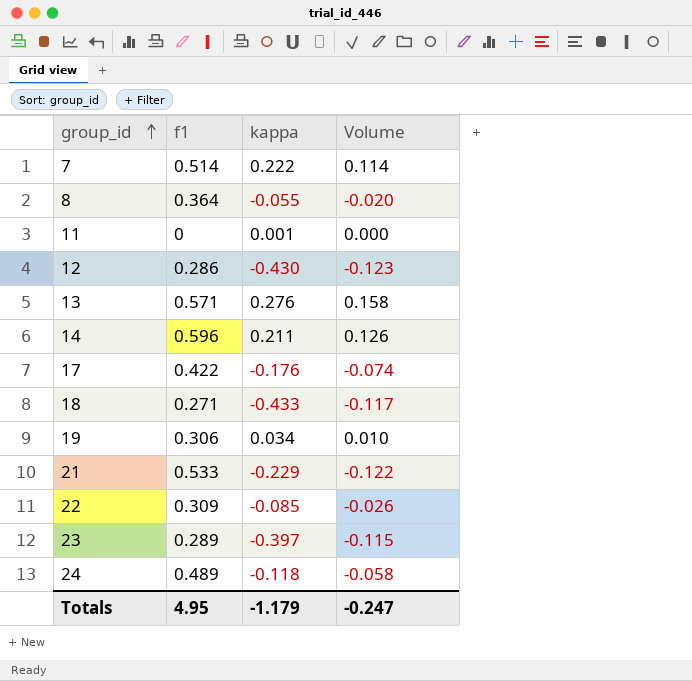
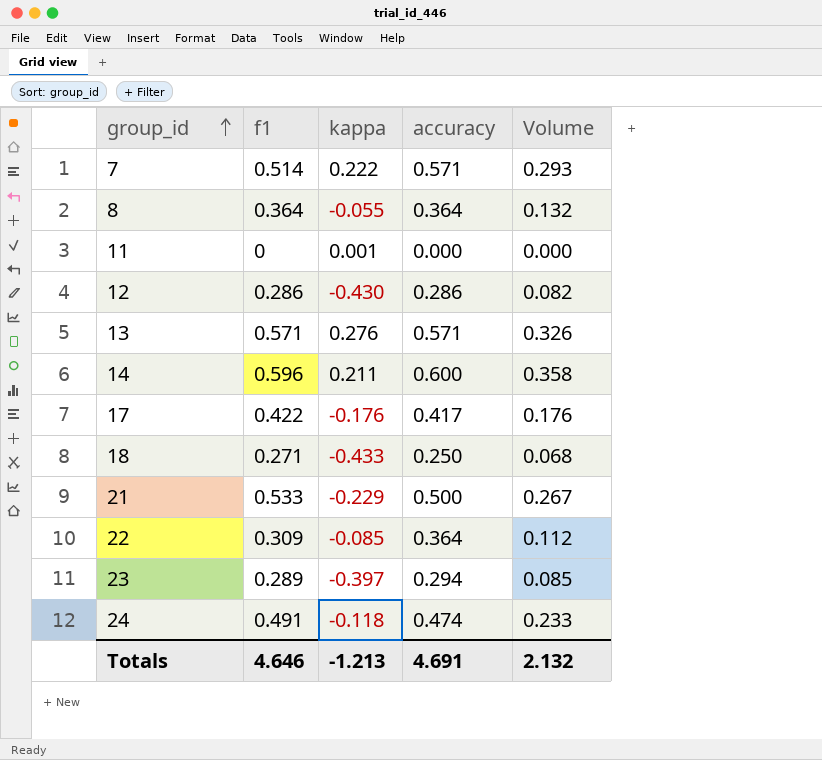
column accuracy | position: none -> 4
column Volume | formula: [f1] * [kappa] -> [f1] * [accuracy]
row 19: 0.306 | 0.034 | 0.010 -> none
24 | f1: 0.489 -> 0.491
Totals | f1: 4.95 -> 4.646
Totals | kappa: -1.179 -> -1.213
Totals | Volume: -0.247 -> 2.132

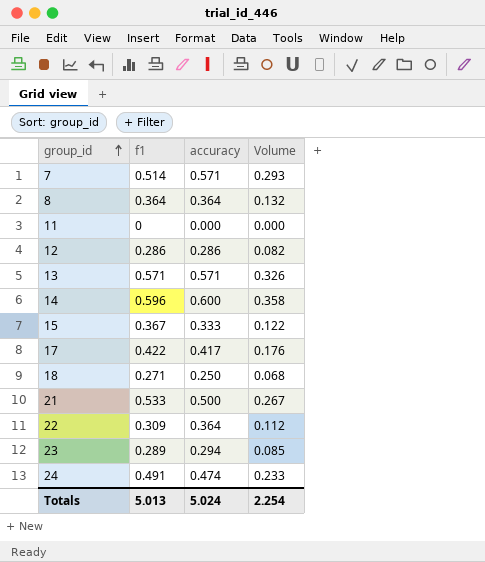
column kappa | position: 3 -> none
row 15: none -> 0.367 | 0.333 | 0.122
Totals | f1: 4.646 -> 5.013
Totals | accuracy: 4.691 -> 5.024
Totals | Volume: 2.132 -> 2.254

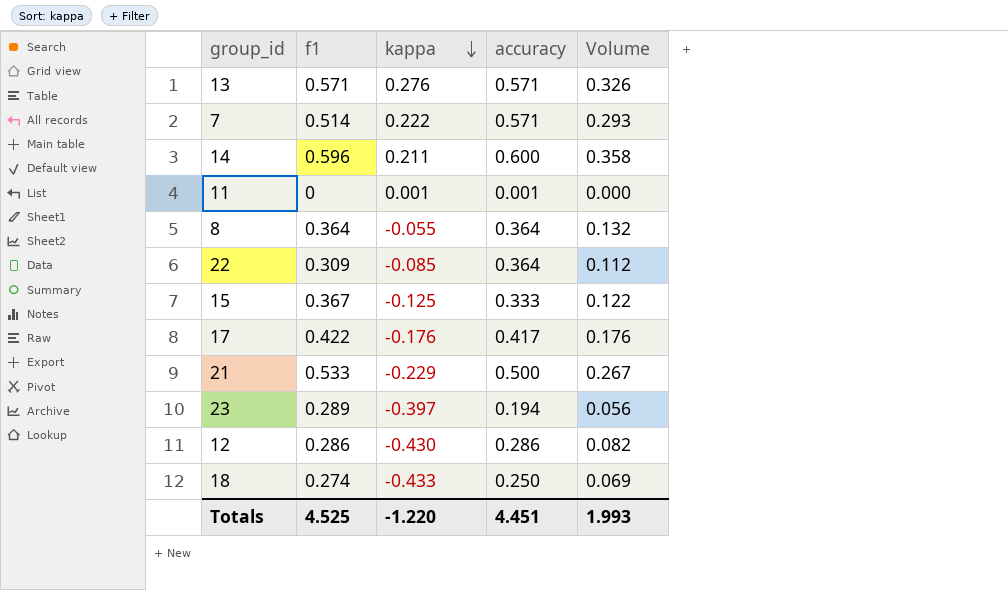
row order: group_id ascending -> kappa descending
column kappa | position: none -> 3
row 24: 0.491 | 0.474 | 0.233 -> none
11 | accuracy: 0.000 -> 0.001
23 | accuracy: 0.294 -> 0.194
23 | Volume: 0.085 -> 0.056
18 | f1: 0.271 -> 0.274
18 | Volume: 0.068 -> 0.069
Totals | f1: 5.013 -> 4.525
Totals | accuracy: 5.024 -> 4.451
Totals | Volume: 2.254 -> 1.993

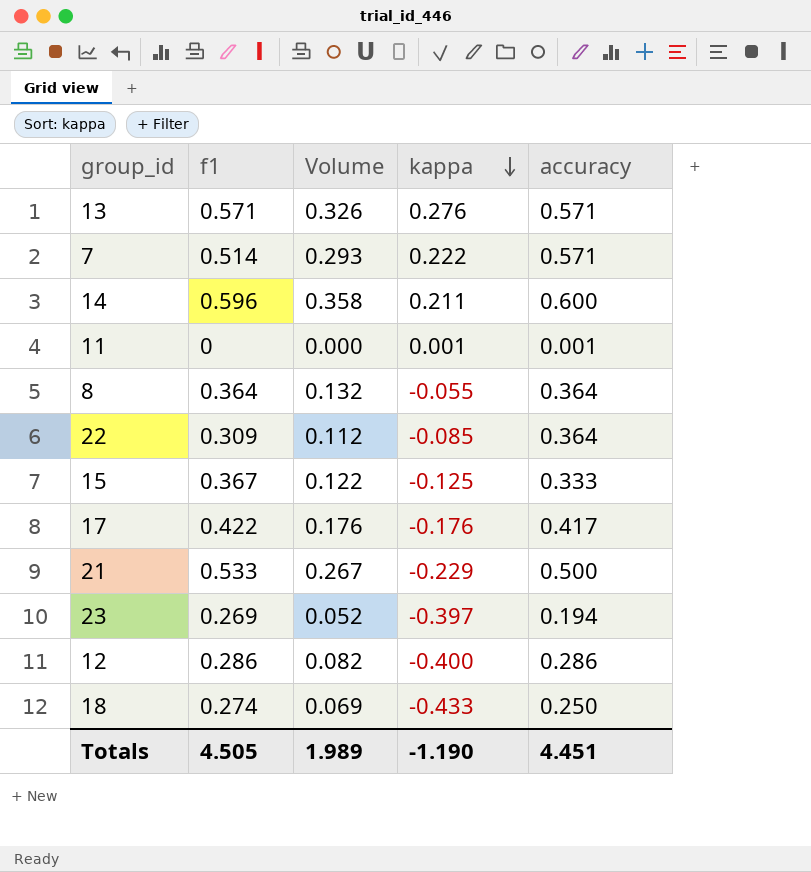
column Volume | position: 5 -> 3
23 | f1: 0.289 -> 0.269
23 | Volume: 0.056 -> 0.052
12 | kappa: -0.430 -> -0.400
Totals | f1: 4.525 -> 4.505
Totals | Volume: 1.993 -> 1.989
Totals | kappa: -1.220 -> -1.190

